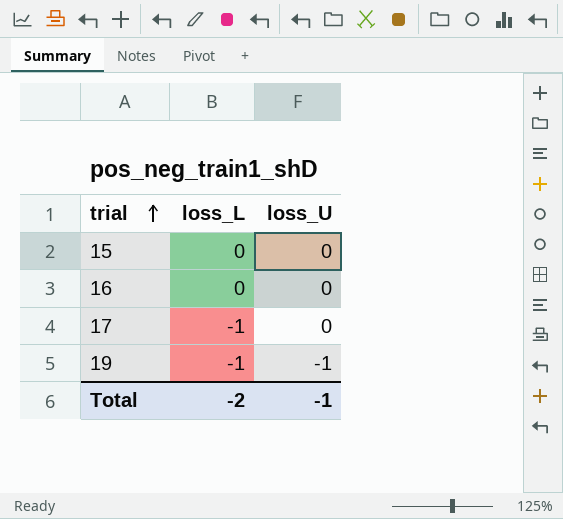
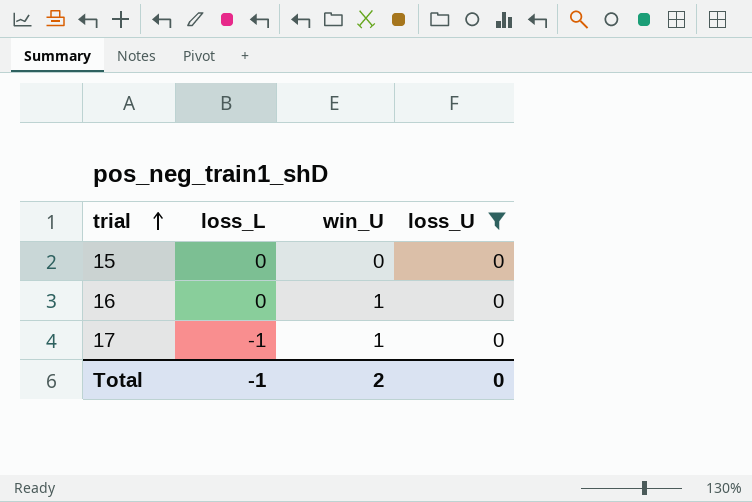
filter: none -> loss_U = 0
column win_U | position: none -> 3
Total | loss_L: -2 -> -1
Total | loss_U: -1 -> 0

